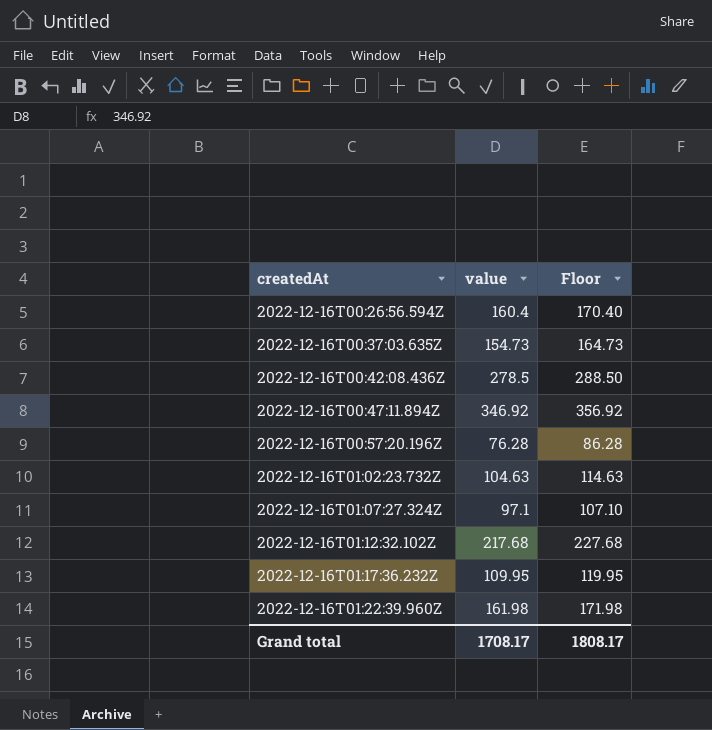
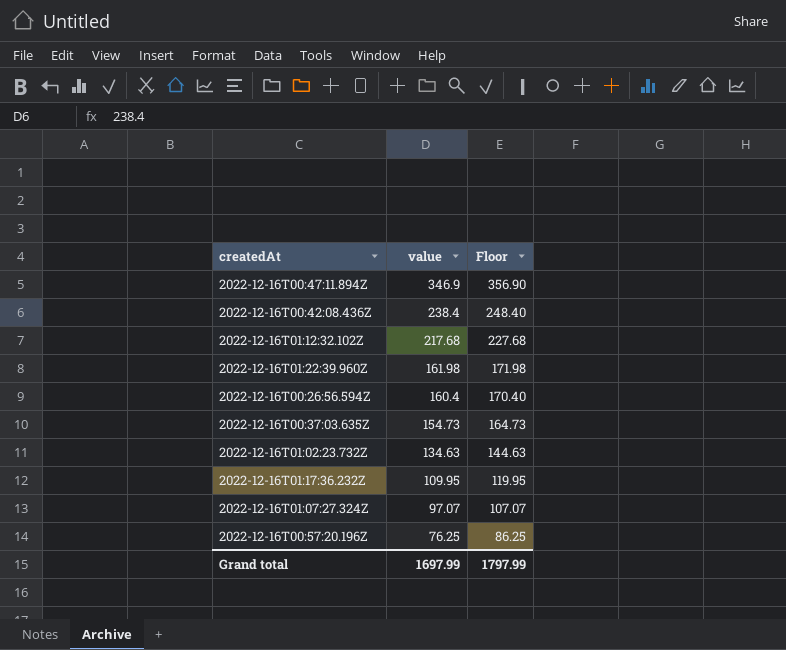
row order: createdAt ascending -> value descending
2022-12-16T00:47:11.894Z | value: 346.92 -> 346.9
2022-12-16T00:47:11.894Z | Floor: 356.92 -> 356.90
2022-12-16T00:42:08.436Z | value: 278.5 -> 238.4
2022-12-16T00:42:08.436Z | Floor: 288.50 -> 248.40
2022-12-16T01:02:23.732Z | value: 104.63 -> 134.63
2022-12-16T01:02:23.732Z | Floor: 114.63 -> 144.63
2022-12-16T01:07:27.324Z | value: 97.1 -> 97.07
2022-12-16T01:07:27.324Z | Floor: 107.10 -> 107.07
2022-12-16T00:57:20.196Z | value: 76.28 -> 76.25
2022-12-16T00:57:20.196Z | Floor: 86.28 -> 86.25
Grand total | value: 1708.17 -> 1697.99
Grand total | Floor: 1808.17 -> 1797.99

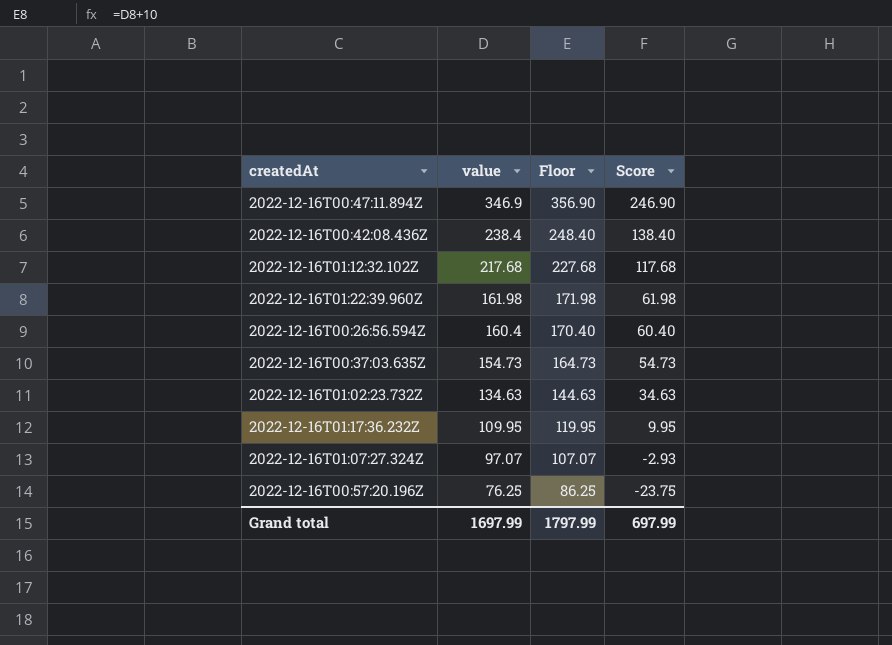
column Score | formula: none -> [value] - 100

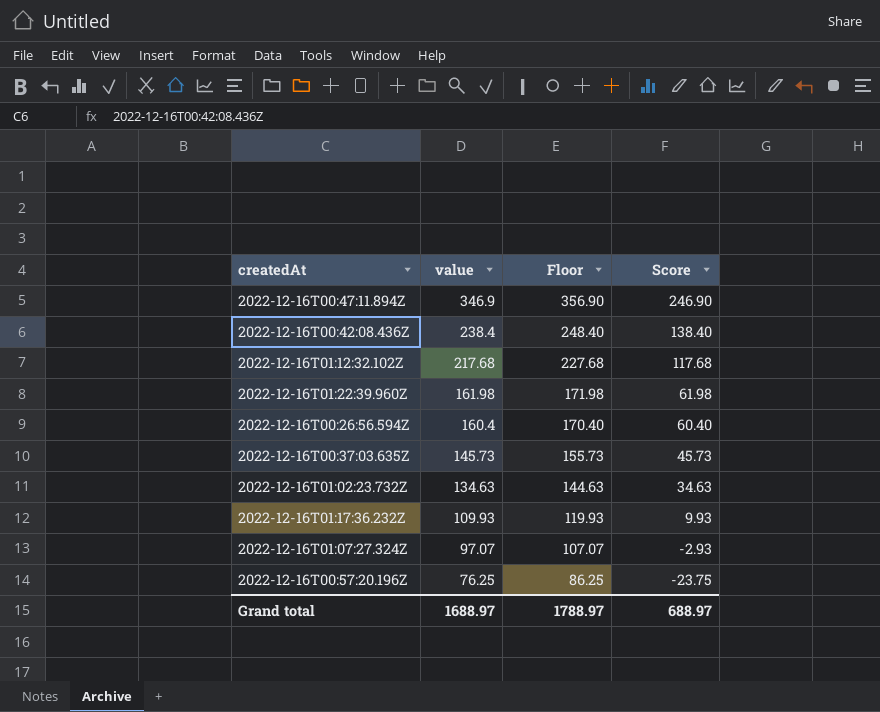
2022-12-16T00:37:03.635Z | value: 154.73 -> 145.73
2022-12-16T00:37:03.635Z | Floor: 164.73 -> 155.73
2022-12-16T00:37:03.635Z | Score: 54.73 -> 45.73
2022-12-16T01:17:36.232Z | value: 109.95 -> 109.93
2022-12-16T01:17:36.232Z | Floor: 119.95 -> 119.93
2022-12-16T01:17:36.232Z | Score: 9.95 -> 9.93
Grand total | value: 1697.99 -> 1688.97
Grand total | Floor: 1797.99 -> 1788.97
Grand total | Score: 697.99 -> 688.97

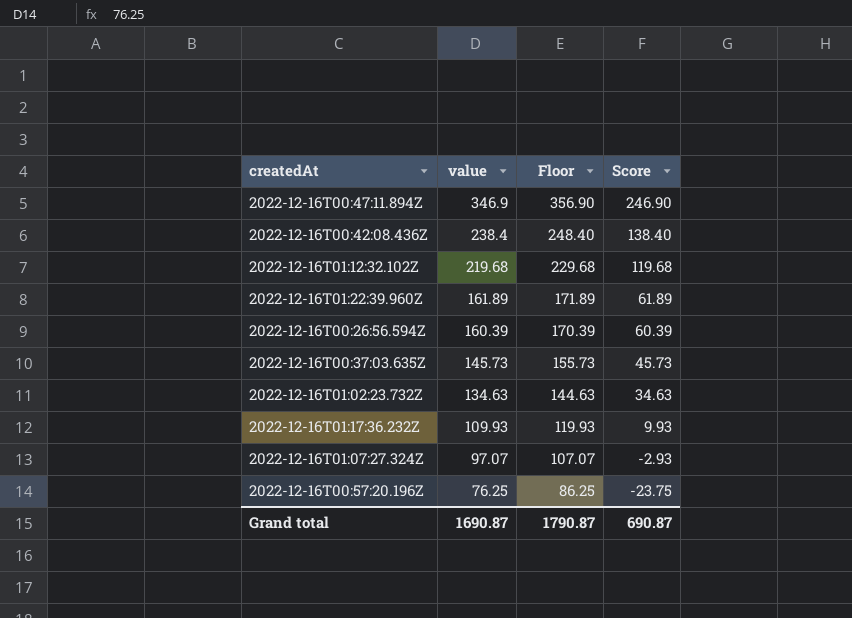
2022-12-16T01:12:32.102Z | value: 217.68 -> 219.68
2022-12-16T01:12:32.102Z | Floor: 227.68 -> 229.68
2022-12-16T01:12:32.102Z | Score: 117.68 -> 119.68
2022-12-16T01:22:39.960Z | value: 161.98 -> 161.89
2022-12-16T01:22:39.960Z | Floor: 171.98 -> 171.89
2022-12-16T01:22:39.960Z | Score: 61.98 -> 61.89
2022-12-16T00:26:56.594Z | value: 160.4 -> 160.39
2022-12-16T00:26:56.594Z | Floor: 170.40 -> 170.39
2022-12-16T00:26:56.594Z | Score: 60.40 -> 60.39
Grand total | value: 1688.97 -> 1690.87
Grand total | Floor: 1788.97 -> 1790.87
Grand total | Score: 688.97 -> 690.87

